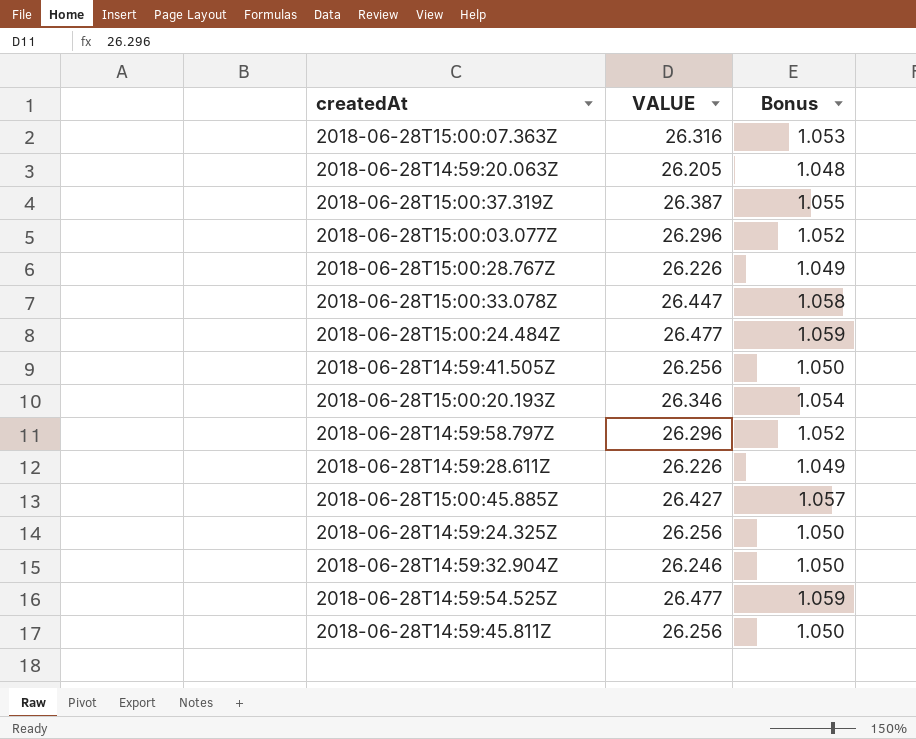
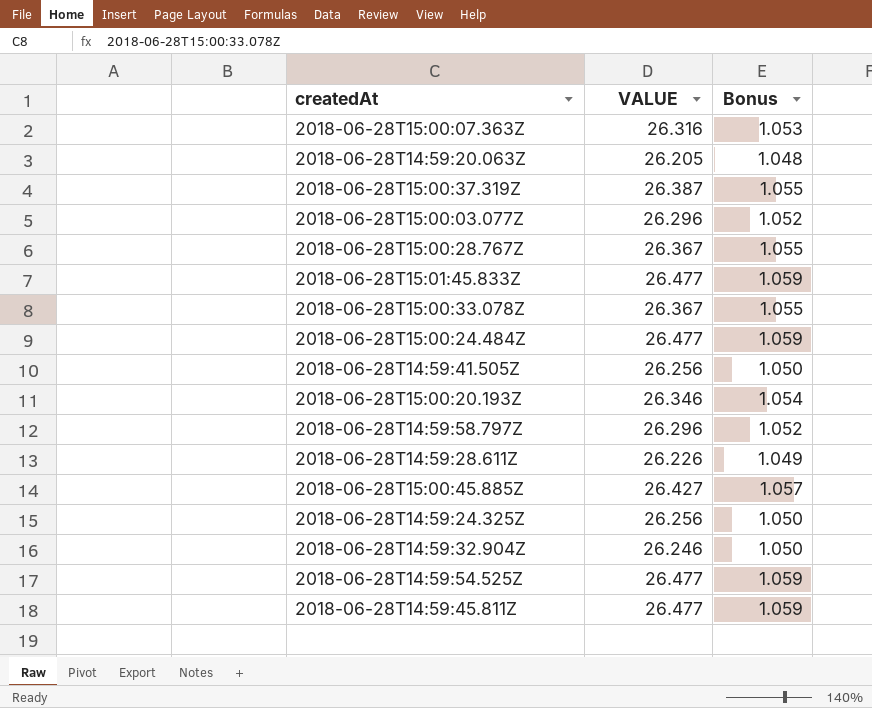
2018-06-28T15:00:28.767Z | VALUE: 26.226 -> 26.367
2018-06-28T15:00:28.767Z | Bonus: 1.049 -> 1.055
row 2018-06-28T15:01:45.833Z: none -> 26.477 | 1.059
2018-06-28T15:00:33.078Z | VALUE: 26.447 -> 26.367
2018-06-28T15:00:33.078Z | Bonus: 1.058 -> 1.055
2018-06-28T14:59:45.811Z | VALUE: 26.256 -> 26.477
2018-06-28T14:59:45.811Z | Bonus: 1.050 -> 1.059

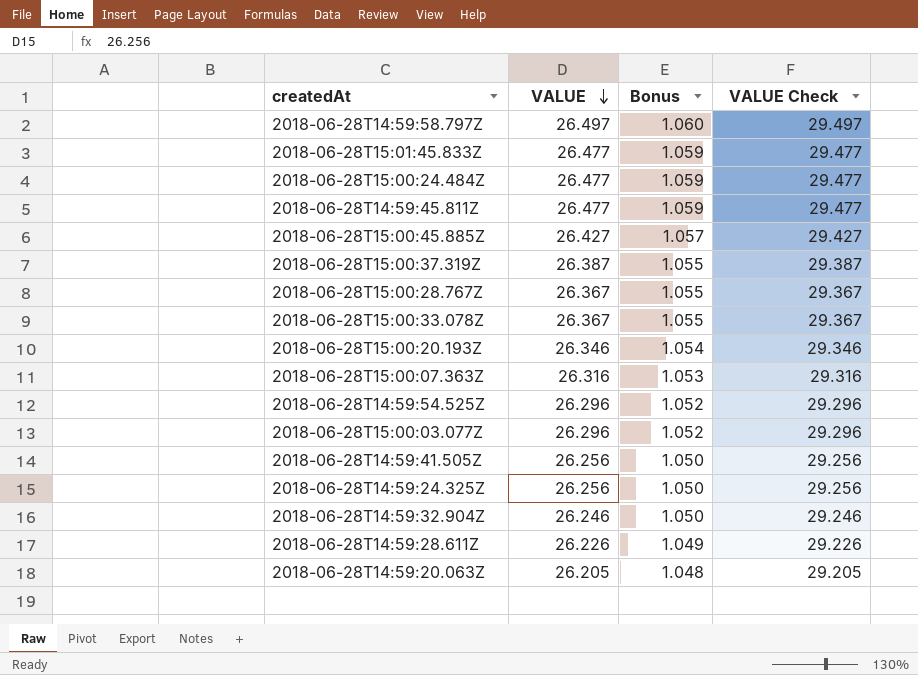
row order: none -> VALUE descending
column VALUE Check | formula: none -> [VALUE] + 3
2018-06-28T14:59:58.797Z | VALUE: 26.296 -> 26.497
2018-06-28T14:59:58.797Z | Bonus: 1.052 -> 1.060
2018-06-28T14:59:54.525Z | VALUE: 26.477 -> 26.296
2018-06-28T14:59:54.525Z | Bonus: 1.059 -> 1.052

